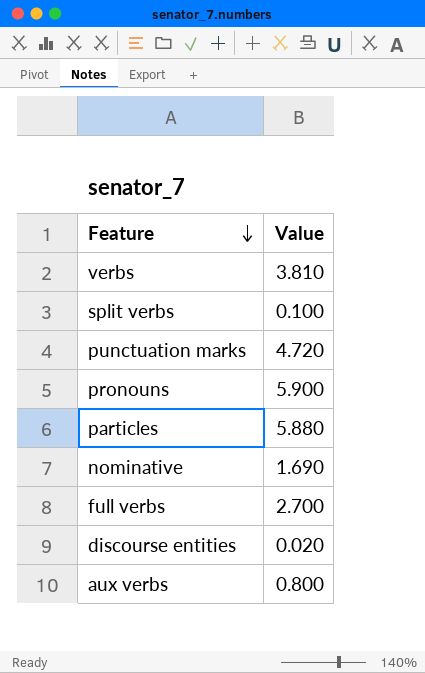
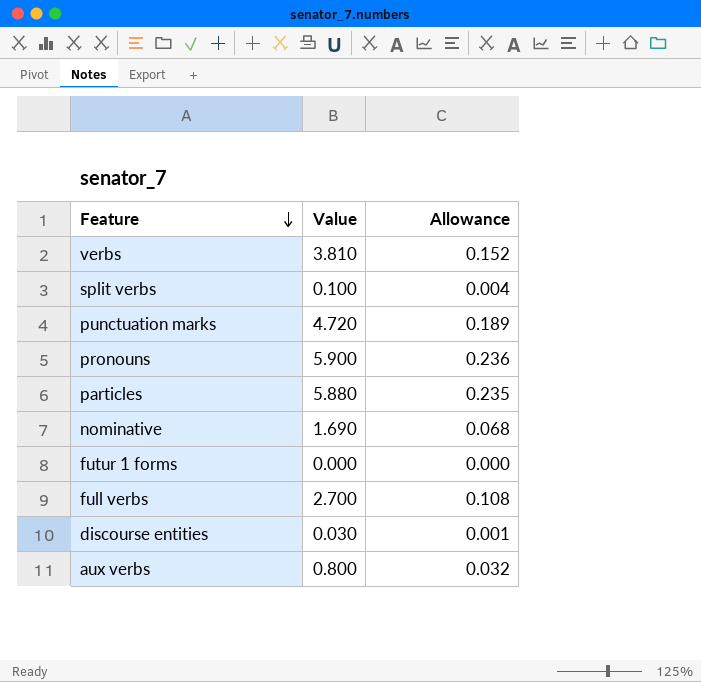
column Allowance | formula: none -> [Value] * 0.04
row futur 1 forms: none -> 0.000 | 0.000
discourse entities | Value: 0.020 -> 0.030

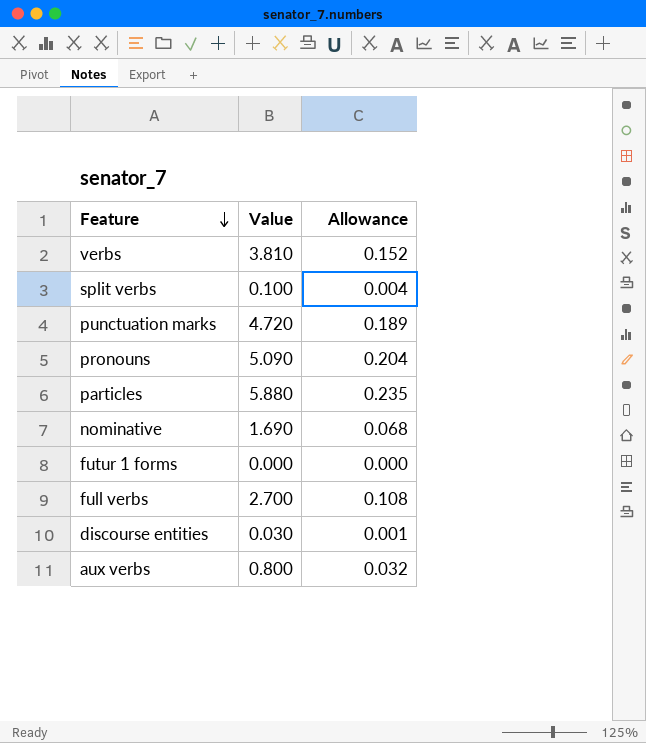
pronouns | Value: 5.900 -> 5.090
pronouns | Allowance: 0.236 -> 0.204

